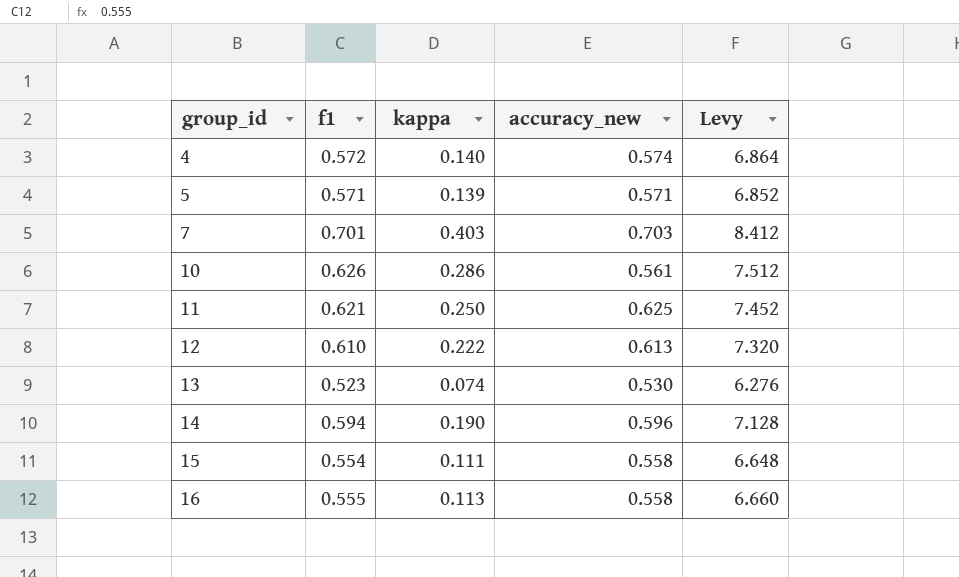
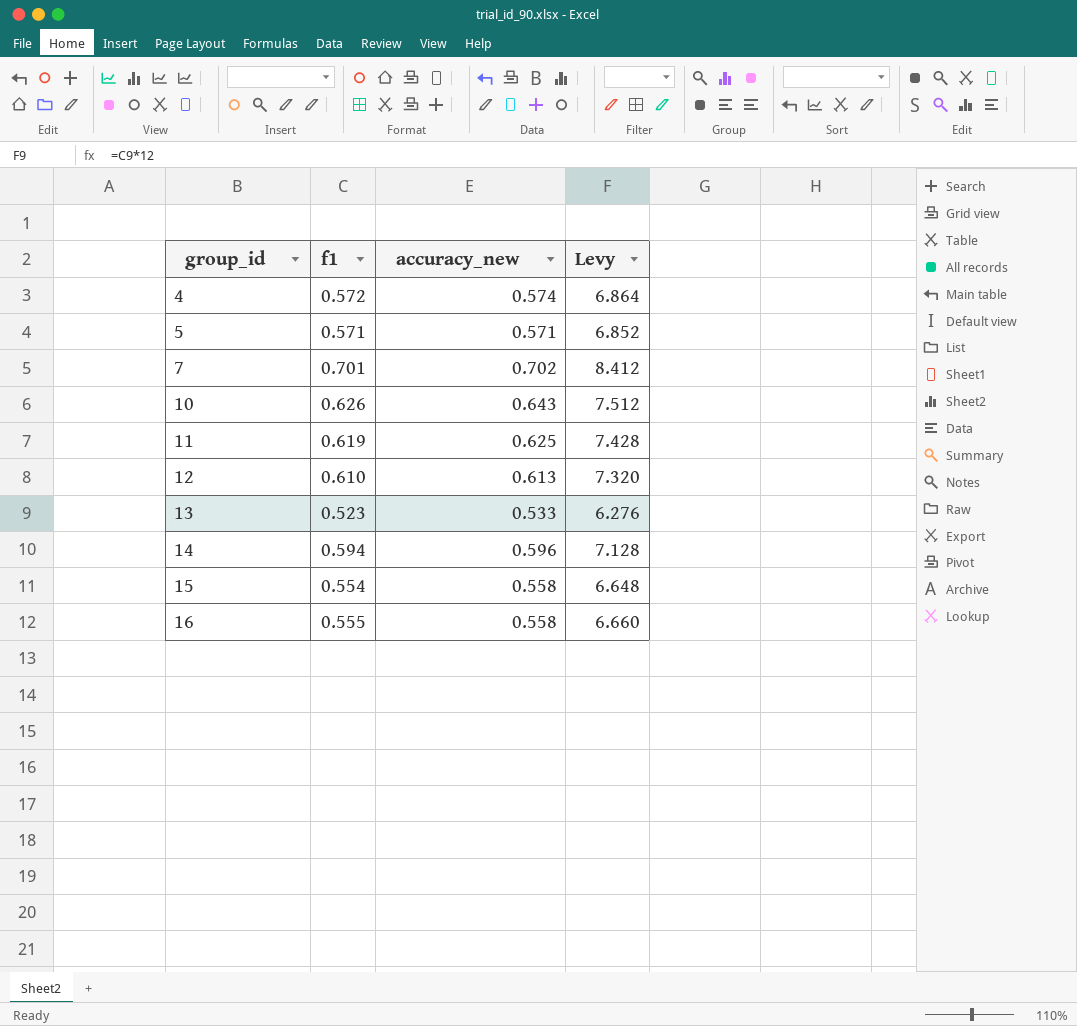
column kappa | position: 3 -> none
7 | accuracy_new: 0.703 -> 0.702
10 | accuracy_new: 0.561 -> 0.643
11 | f1: 0.621 -> 0.619
11 | Levy: 7.452 -> 7.428
13 | accuracy_new: 0.530 -> 0.533

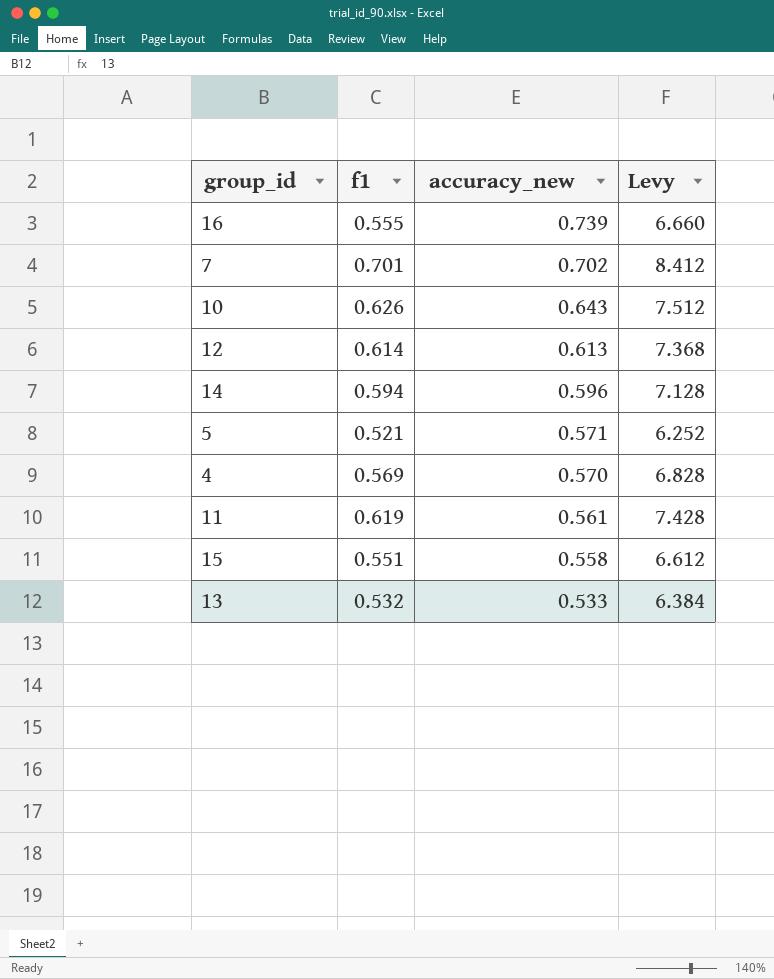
row order: group_id ascending -> accuracy_new descending
16 | accuracy_new: 0.558 -> 0.739
12 | f1: 0.610 -> 0.614
12 | Levy: 7.320 -> 7.368
5 | f1: 0.571 -> 0.521
5 | Levy: 6.852 -> 6.252
4 | f1: 0.572 -> 0.569
4 | accuracy_new: 0.574 -> 0.570
4 | Levy: 6.864 -> 6.828
11 | accuracy_new: 0.625 -> 0.561
15 | f1: 0.554 -> 0.551
15 | Levy: 6.648 -> 6.612
13 | f1: 0.523 -> 0.532
13 | Levy: 6.276 -> 6.384

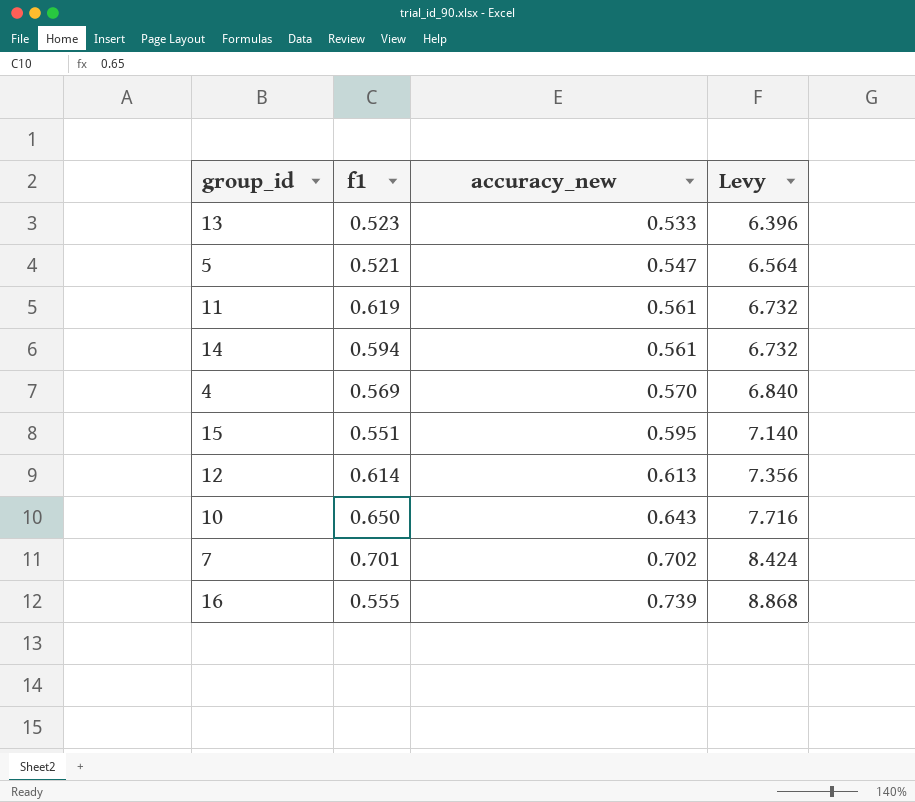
row order: accuracy_new descending -> accuracy_new ascending
column Levy | formula: [f1] * 12 -> [accuracy_new] * 12
13 | f1: 0.532 -> 0.523
5 | accuracy_new: 0.571 -> 0.547
14 | accuracy_new: 0.596 -> 0.561
15 | accuracy_new: 0.558 -> 0.595
10 | f1: 0.626 -> 0.650

